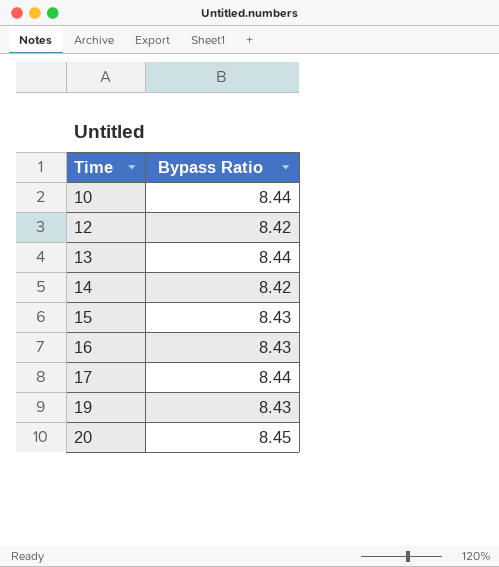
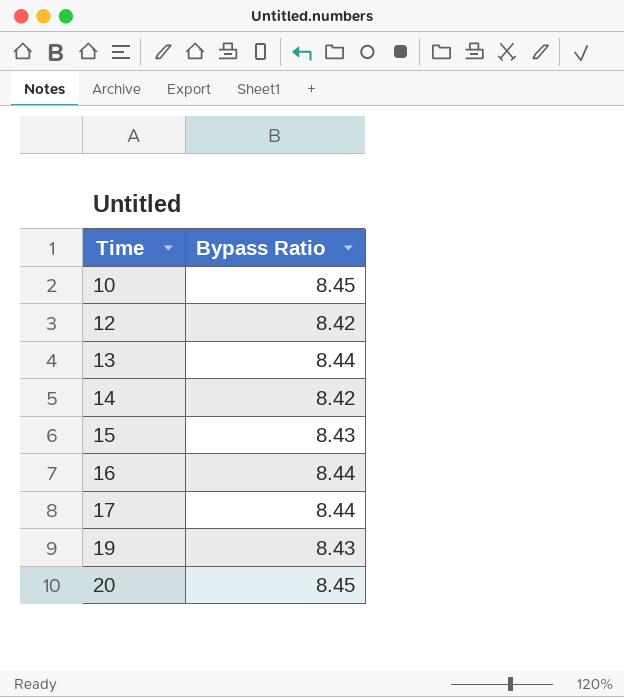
10 | Bypass Ratio: 8.44 -> 8.45
16 | Bypass Ratio: 8.43 -> 8.44

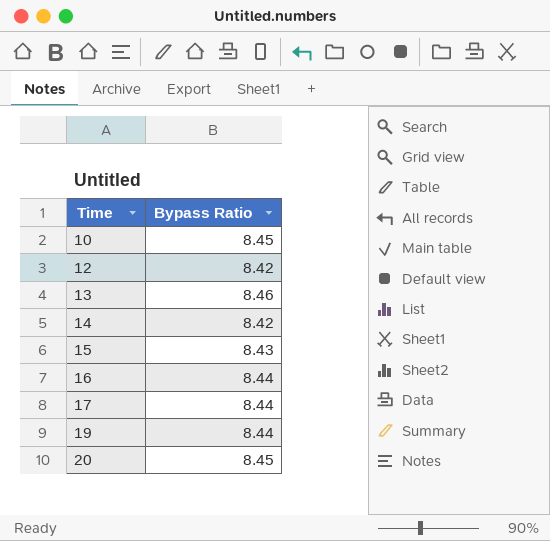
13 | Bypass Ratio: 8.44 -> 8.46
19 | Bypass Ratio: 8.43 -> 8.44

